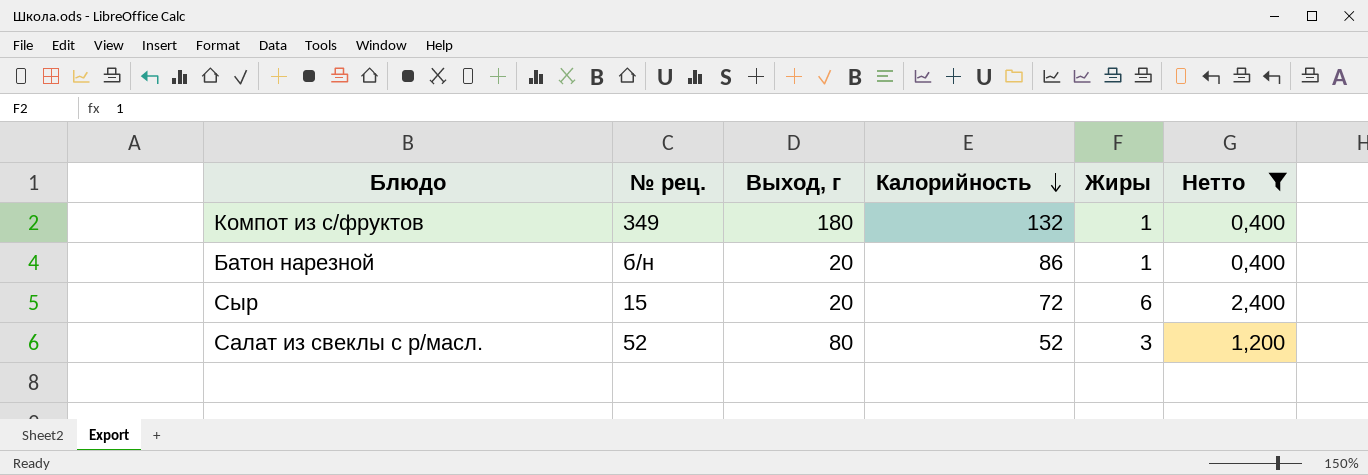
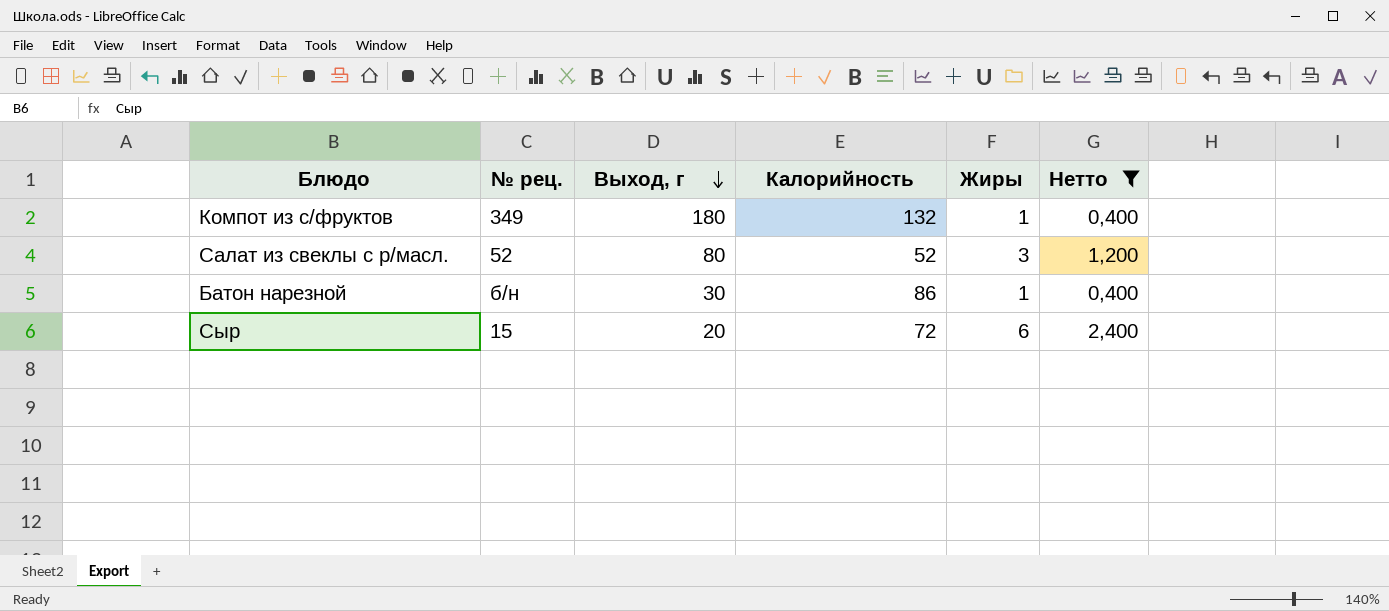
row order: Калорийность descending -> Выход, г descending
Батон нарезной | Выход, г: 20 -> 30

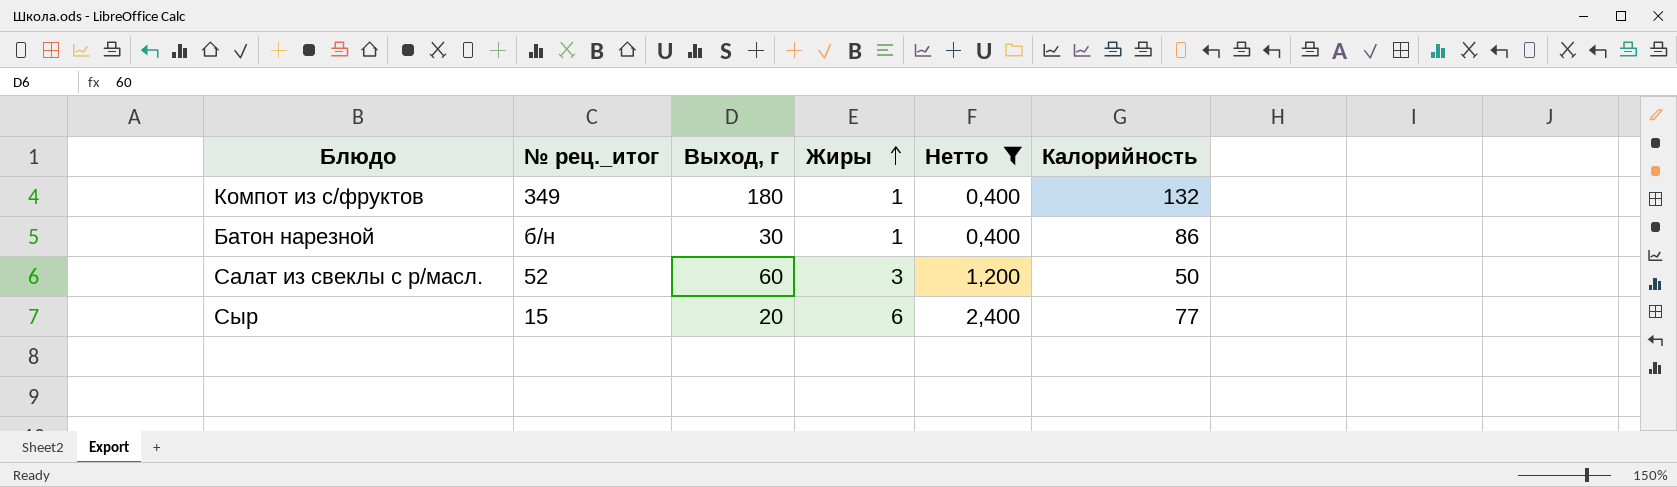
row order: Выход, г descending -> Жиры ascending
column name: № рец. -> № рец._итог
column Калорийность | position: 4 -> 6
Салат из свеклы с р/масл. | Выход, г: 80 -> 60
Салат из свеклы с р/масл. | Калорийность: 52 -> 50
Сыр | Калорийность: 72 -> 77

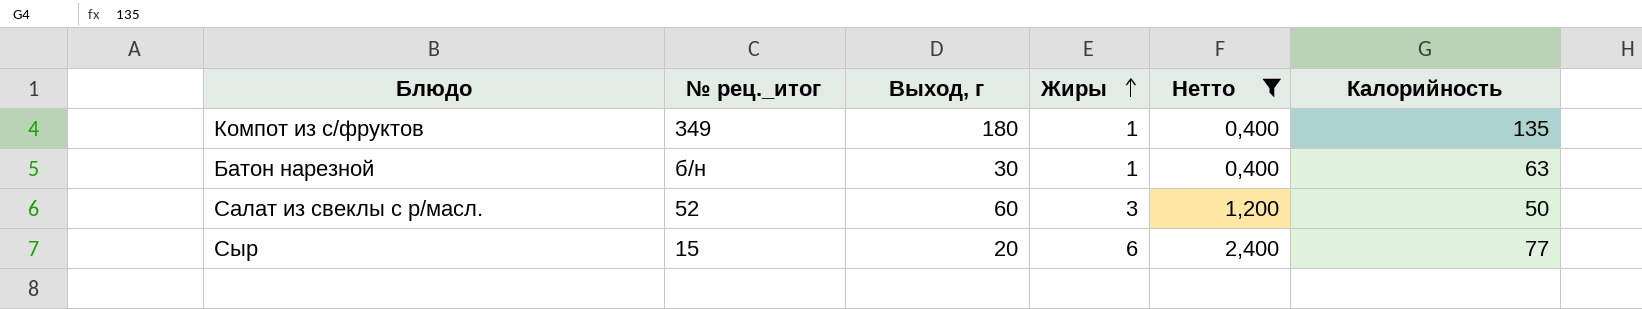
Компот из с/фруктов | Калорийность: 132 -> 135
Батон нарезной | Калорийность: 86 -> 63

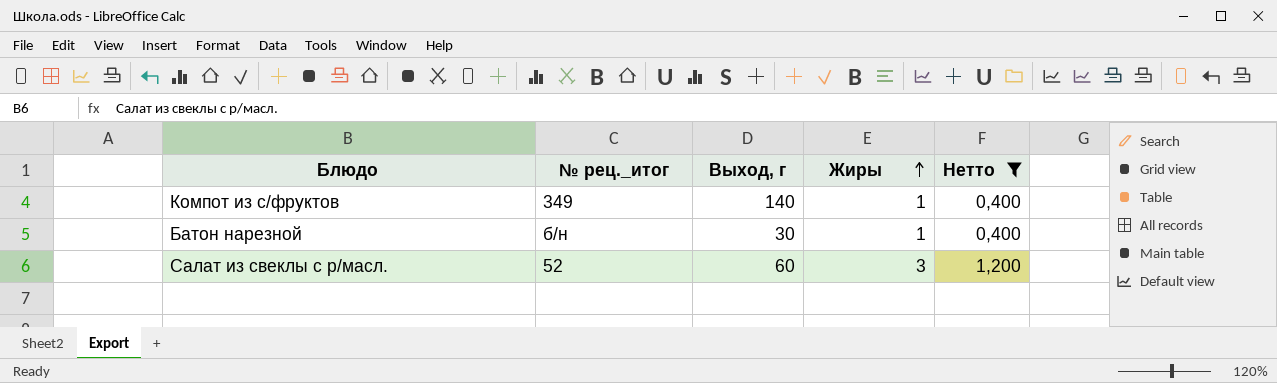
column Калорийность | position: 6 -> none
row Сыр: 15 | 20 | 6 | 2,400 | 77 -> none
Компот из с/фруктов | Выход, г: 180 -> 140

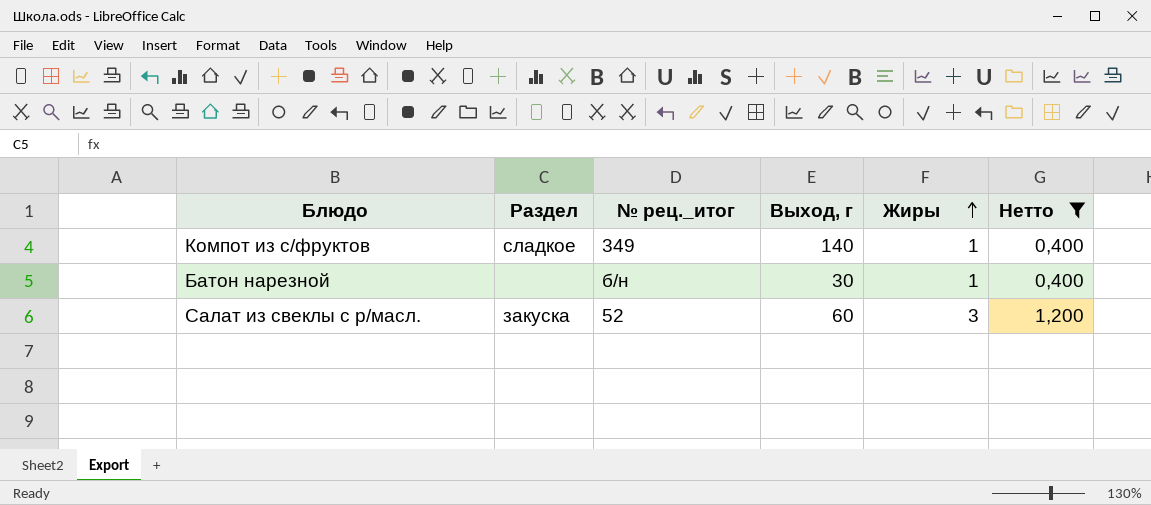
column Раздел | position: none -> 2

